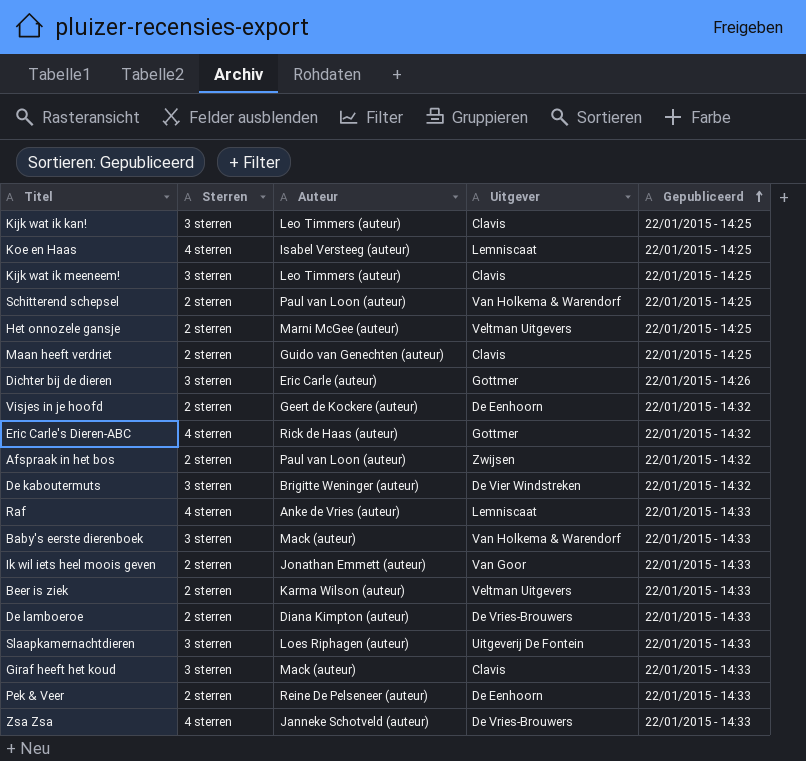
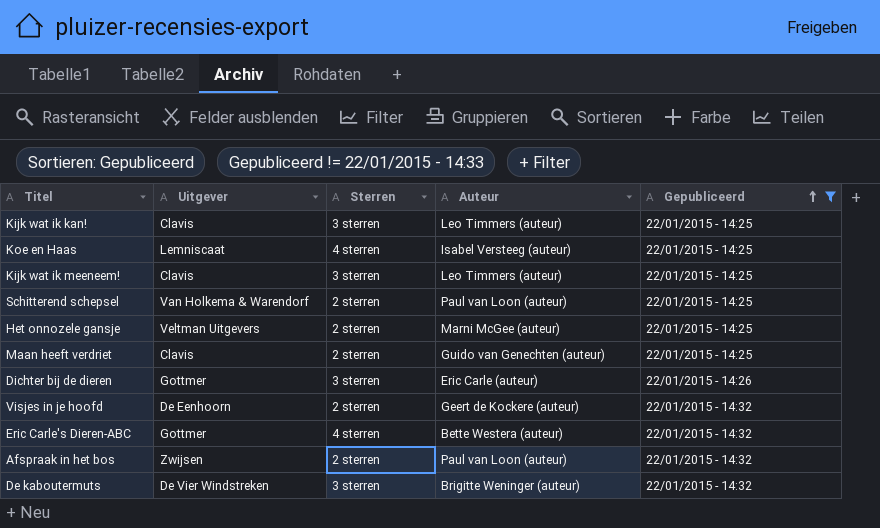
filter: none -> Gepubliceerd != 22/01/2015 - 14:33
column Uitgever | position: 4 -> 2
Eric Carle's Dieren-ABC | Auteur: Rick de Haas (auteur) -> Bette Westera (auteur)

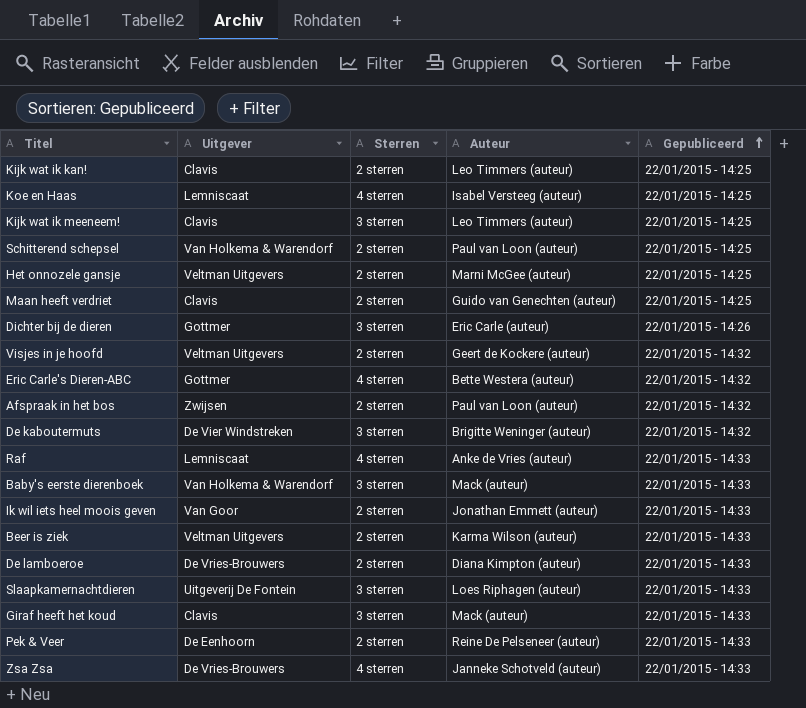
filter: Gepubliceerd != 22/01/2015 - 14:33 -> none
Kijk wat ik kan! | Sterren: 3 sterren -> 2 sterren
Visjes in je hoofd | Uitgever: De Eenhoorn -> Veltman Uitgevers

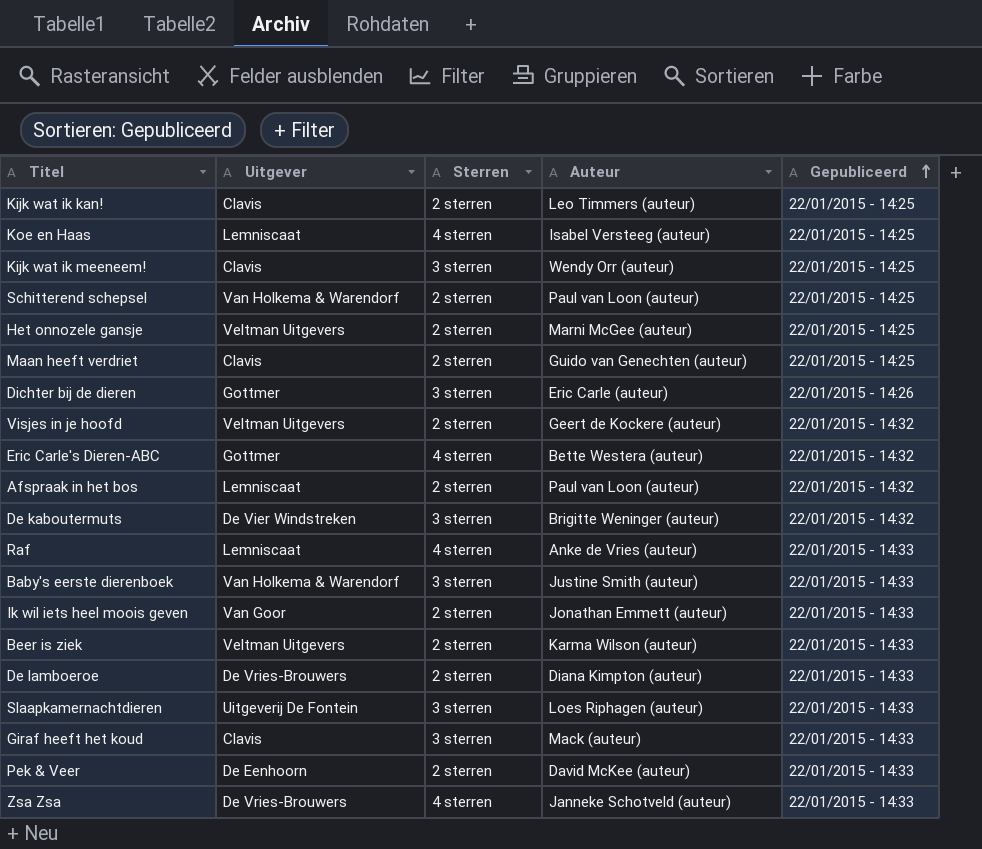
Kijk wat ik meeneem! | Auteur: Leo Timmers (auteur) -> Wendy Orr (auteur)
Afspraak in het bos | Uitgever: Zwijsen -> Lemniscaat
Baby's eerste dierenboek | Auteur: Mack (auteur) -> Justine Smith (auteur)
Pek & Veer | Auteur: Reine De Pelseneer (auteur) -> David McKee (auteur)

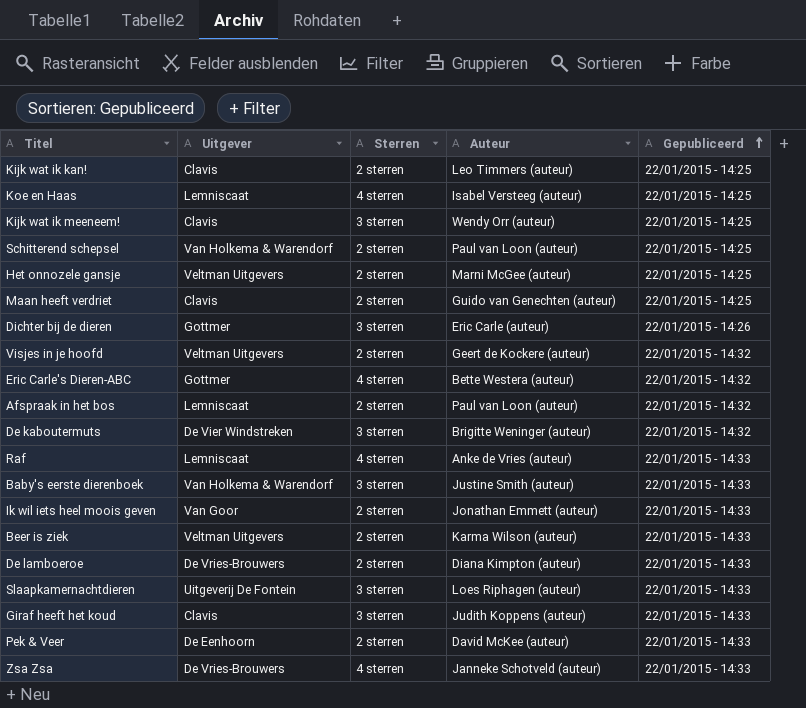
Giraf heeft het koud | Auteur: Mack (auteur) -> Judith Koppens (auteur)

